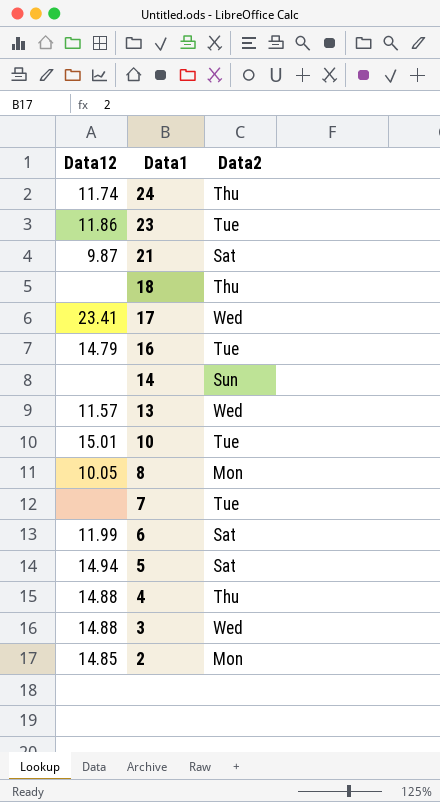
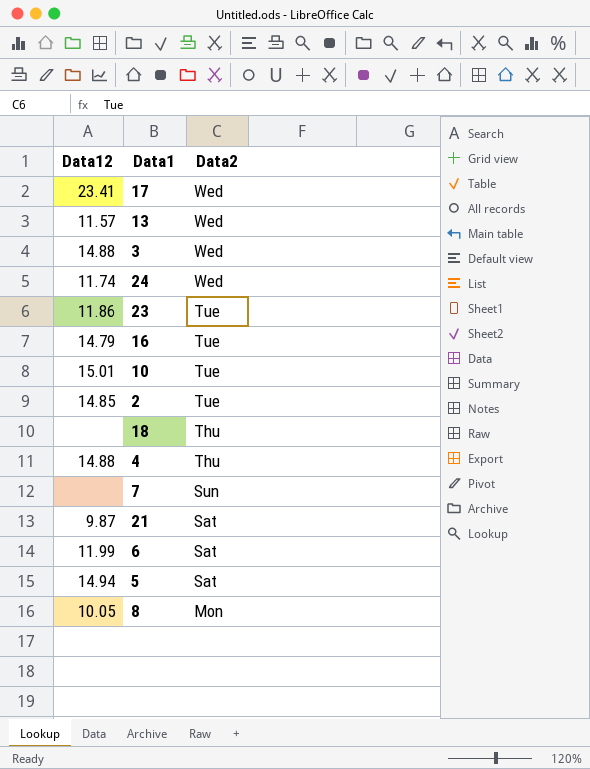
row order: Data1 descending -> Data2 descending
row 14: none | Sun -> none
24 | Data2: Thu -> Wed
2 | Data2: Mon -> Tue
7 | Data2: Tue -> Sun

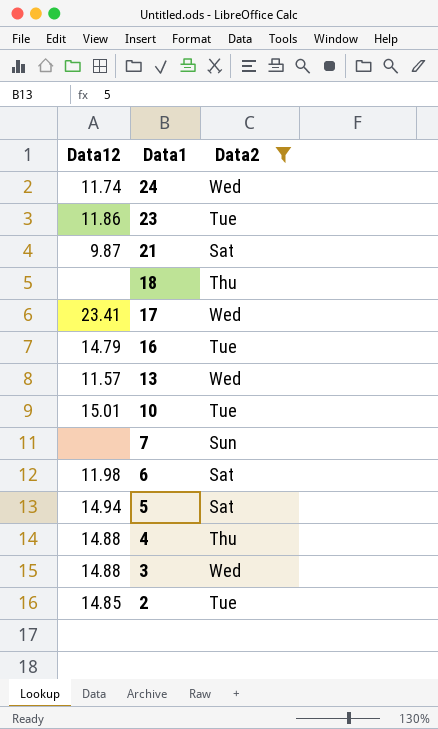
filter: none -> Data2 != Mon
row order: Data2 descending -> Data1 descending
6 | Data12: 11.99 -> 11.98

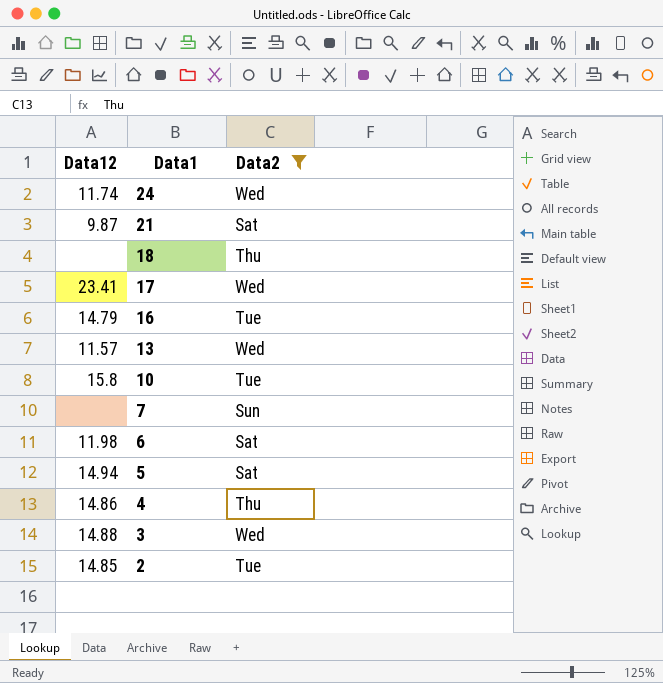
row 23: 11.86 | Tue -> none
10 | Data12: 15.01 -> 15.8
4 | Data12: 14.88 -> 14.86

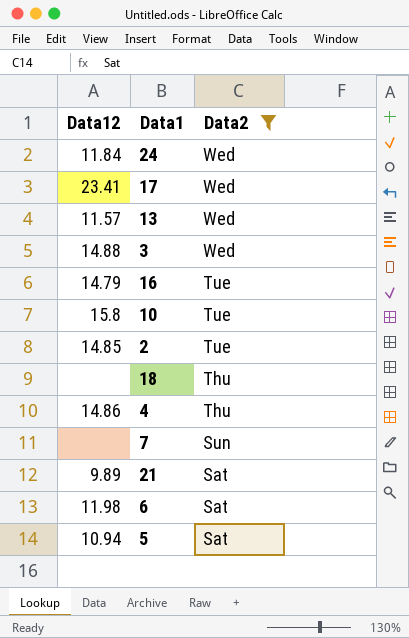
row order: Data1 descending -> Data2 descending
24 | Data12: 11.74 -> 11.84
21 | Data12: 9.87 -> 9.89
5 | Data12: 14.94 -> 10.94

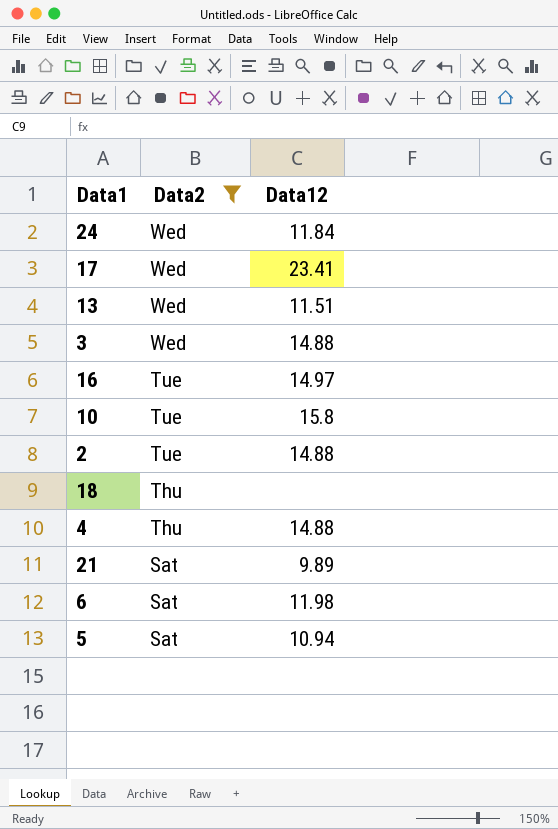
column Data12 | position: 1 -> 3
row 7: none | Sun -> none
13 | Data12: 11.57 -> 11.51
16 | Data12: 14.79 -> 14.97
2 | Data12: 14.85 -> 14.88
4 | Data12: 14.86 -> 14.88

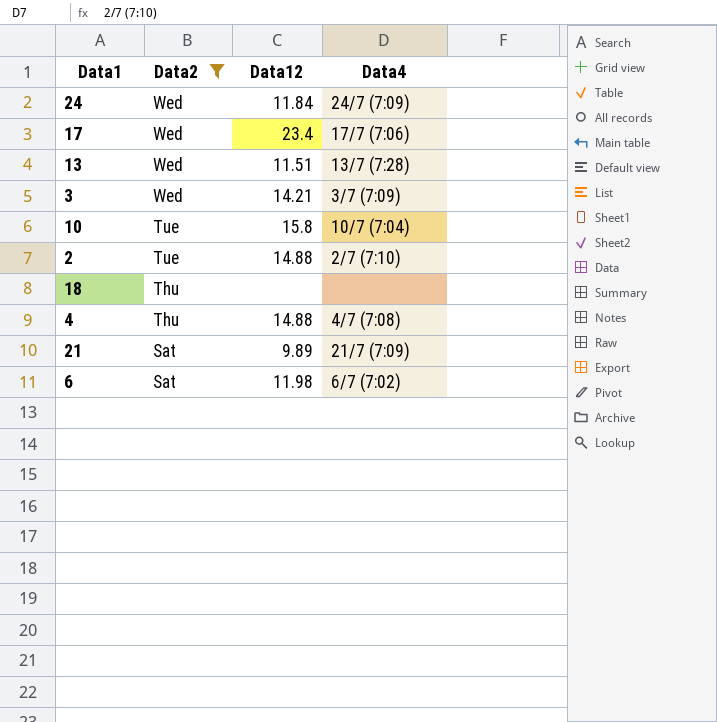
column Data4 | position: none -> 4
row 16: Tue | 14.97 -> none
row 5: Sat | 10.94 -> none
17 | Data12: 23.41 -> 23.4
3 | Data12: 14.88 -> 14.21

